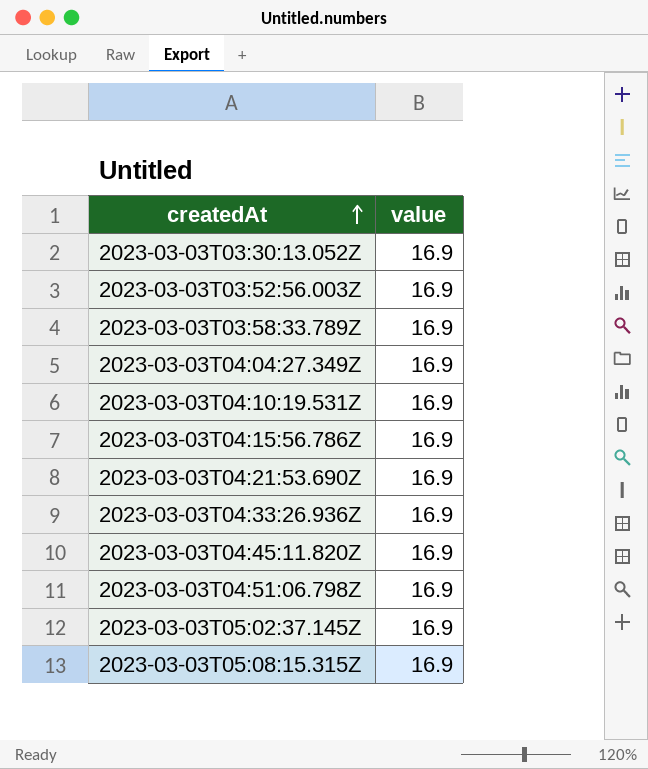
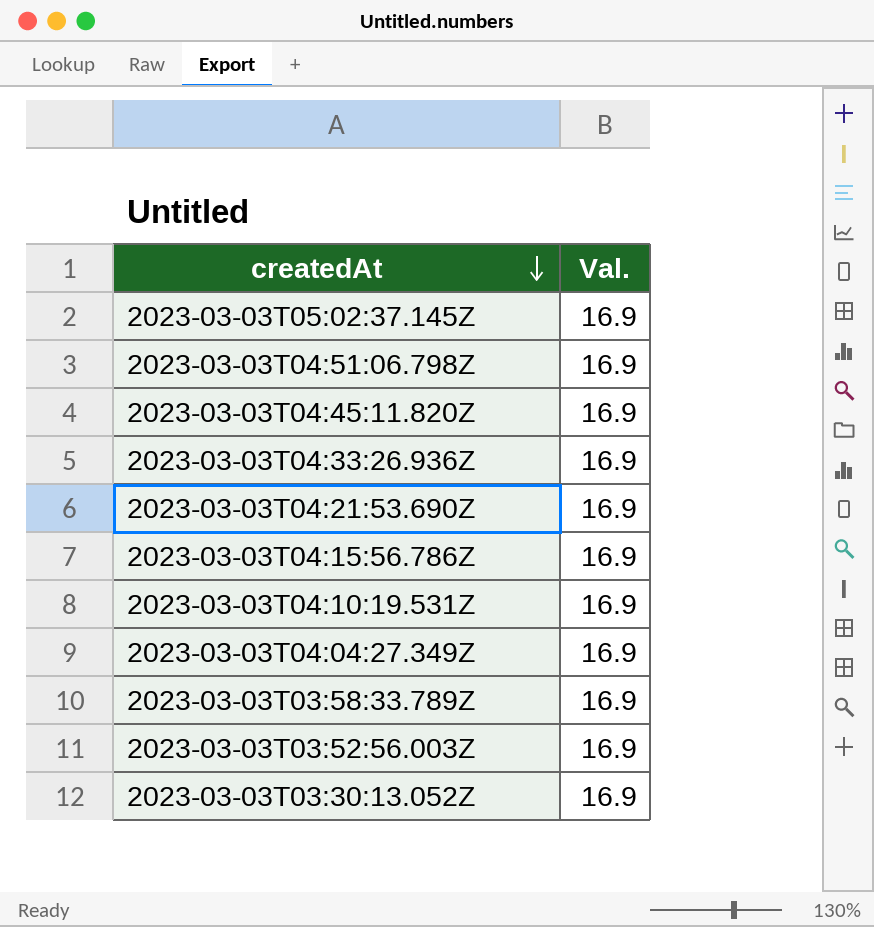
row order: createdAt ascending -> createdAt descending
column name: value -> Val.
row 2023-03-03T05:08:15.315Z: 16.9 -> none

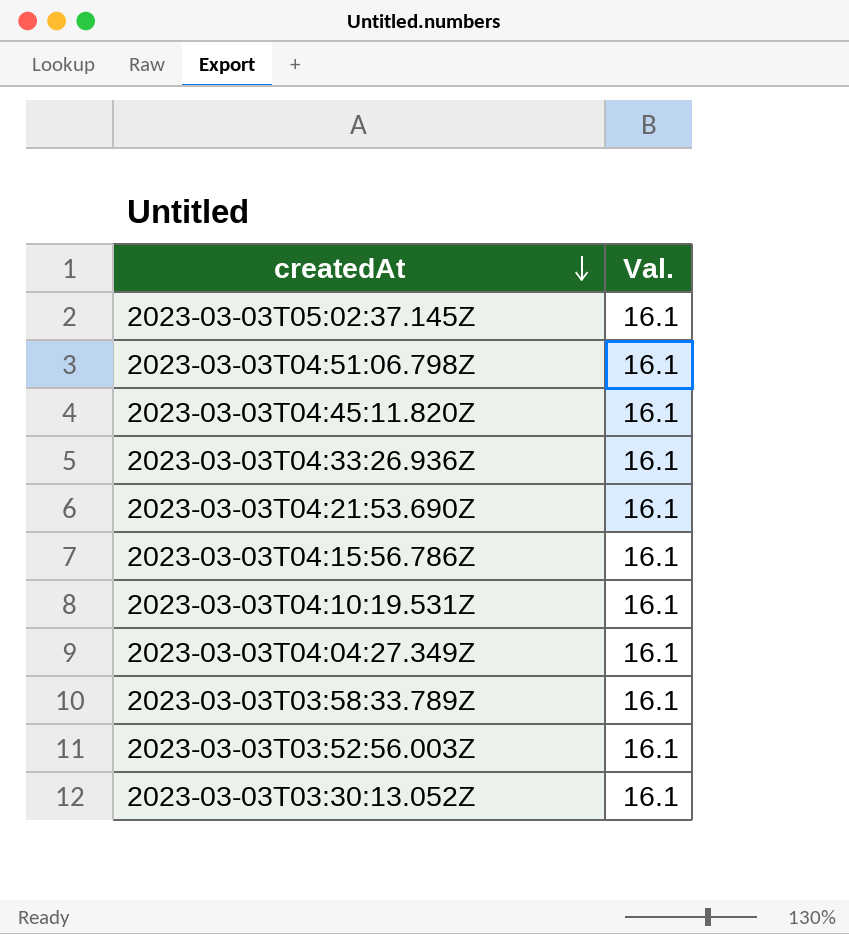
2023-03-03T05:02:37.145Z | Val.: 16.9 -> 16.1
2023-03-03T04:51:06.798Z | Val.: 16.9 -> 16.1
2023-03-03T04:45:11.820Z | Val.: 16.9 -> 16.1
2023-03-03T04:33:26.936Z | Val.: 16.9 -> 16.1
2023-03-03T04:21:53.690Z | Val.: 16.9 -> 16.1
2023-03-03T04:15:56.786Z | Val.: 16.9 -> 16.1
2023-03-03T04:10:19.531Z | Val.: 16.9 -> 16.1
2023-03-03T04:04:27.349Z | Val.: 16.9 -> 16.1
2023-03-03T03:58:33.789Z | Val.: 16.9 -> 16.1
2023-03-03T03:52:56.003Z | Val.: 16.9 -> 16.1
2023-03-03T03:30:13.052Z | Val.: 16.9 -> 16.1

